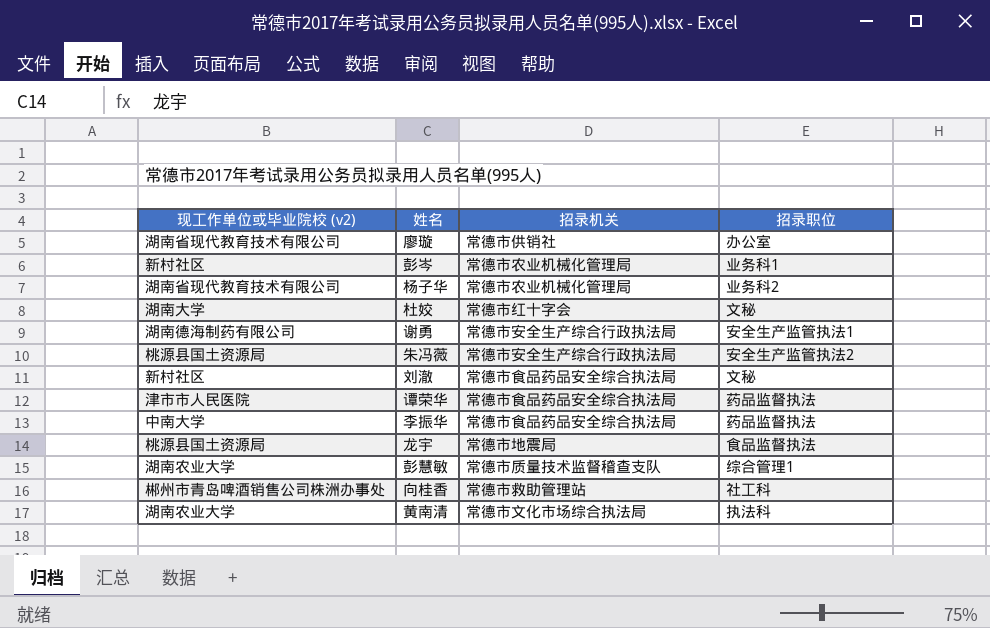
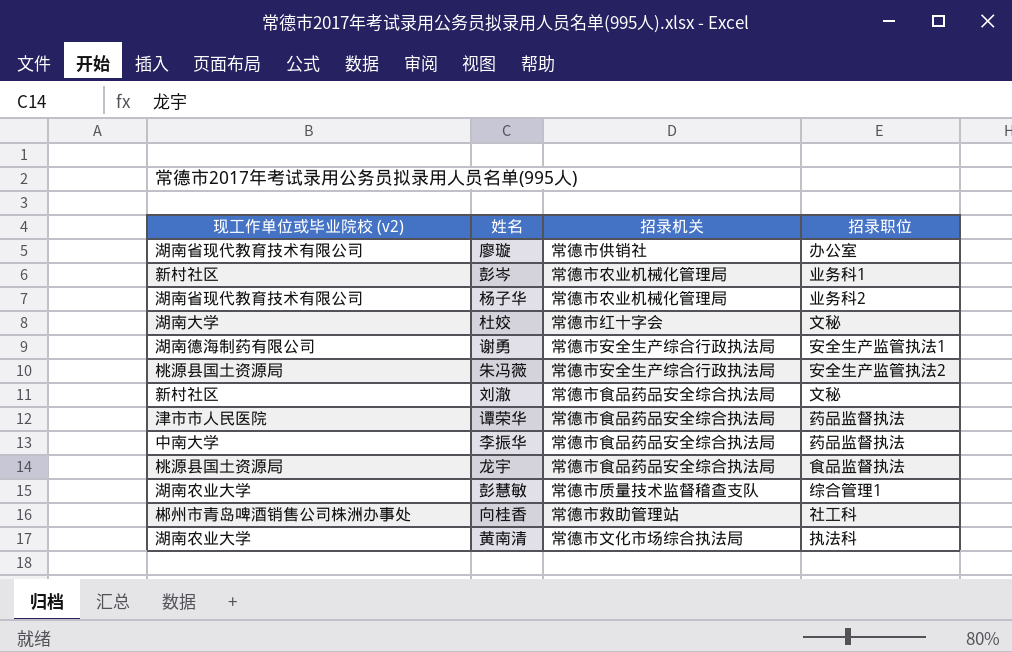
龙宇 | 招录机关: 常德市地震局 -> 常德市食品药品安全综合执法局

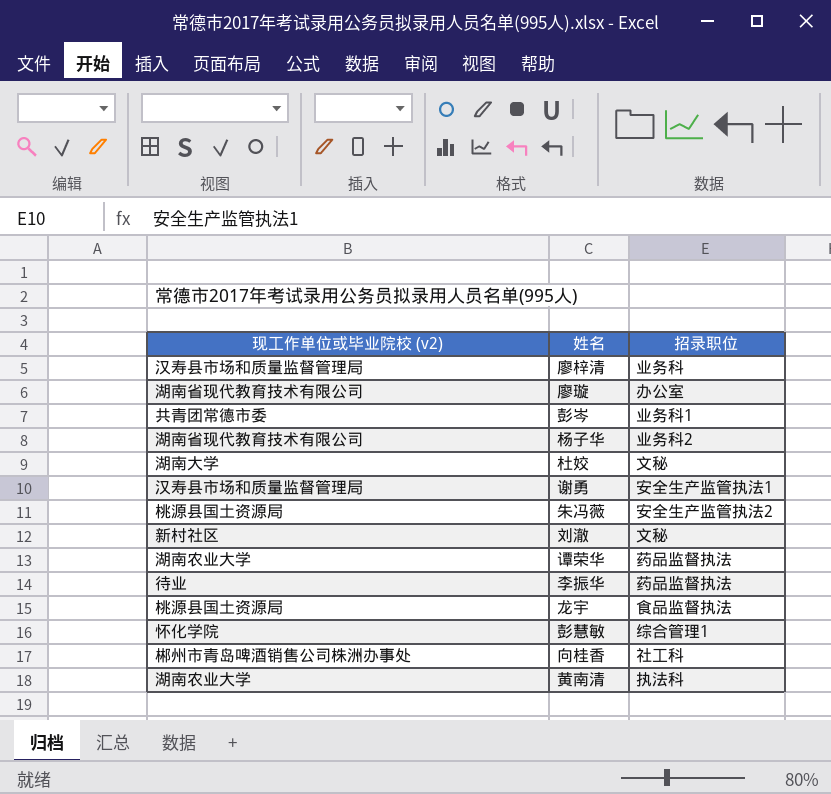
column 招录机关 | position: 3 -> none
row 廖梓清: none -> 汉寿县市场和质量监督管理局 | 业务科
彭岑 | 现工作单位或毕业院校 (v2): 新村社区 -> 共青团常德市委
谢勇 | 现工作单位或毕业院校 (v2): 湖南德海制药有限公司 -> 汉寿县市场和质量监督管理局
谭荣华 | 现工作单位或毕业院校 (v2): 津市市人民医院 -> 湖南农业大学
李振华 | 现工作单位或毕业院校 (v2): 中南大学 -> 待业
彭慧敏 | 现工作单位或毕业院校 (v2): 湖南农业大学 -> 怀化学院

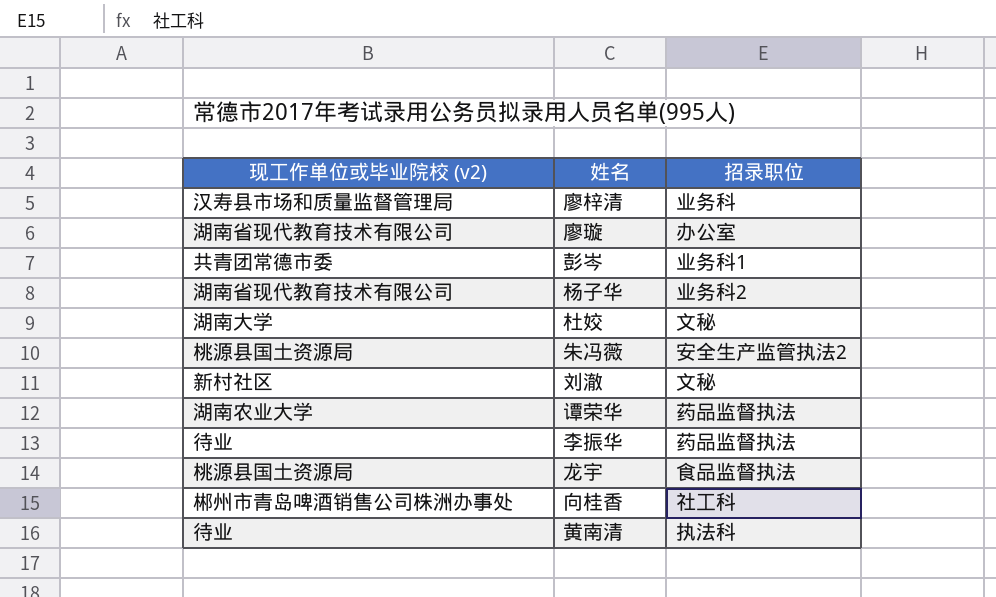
row 谢勇: 汉寿县市场和质量监督管理局 | 安全生产监管执法1 -> none
row 彭慧敏: 怀化学院 | 综合管理1 -> none
黄南清 | 现工作单位或毕业院校 (v2): 湖南农业大学 -> 待业

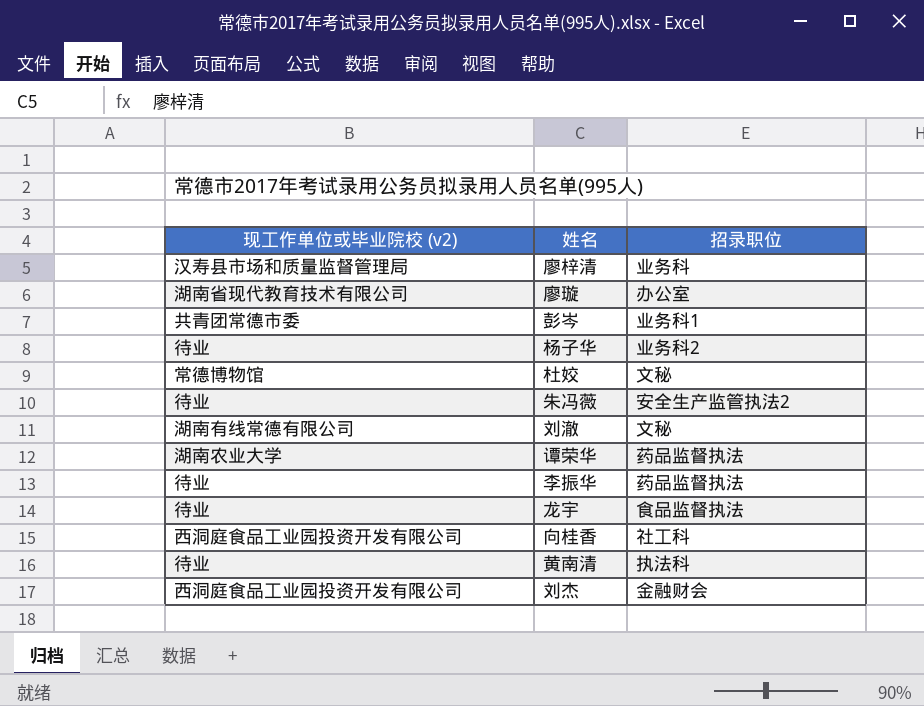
杨子华 | 现工作单位或毕业院校 (v2): 湖南省现代教育技术有限公司 -> 待业
杜姣 | 现工作单位或毕业院校 (v2): 湖南大学 -> 常德博物馆
朱冯薇 | 现工作单位或毕业院校 (v2): 桃源县国土资源局 -> 待业
刘澈 | 现工作单位或毕业院校 (v2): 新村社区 -> 湖南有线常德有限公司
龙宇 | 现工作单位或毕业院校 (v2): 桃源县国土资源局 -> 待业
向桂香 | 现工作单位或毕业院校 (v2): 郴州市青岛啤酒销售公司株洲办事处 -> 西洞庭食品工业园投资开发有限公司
row 刘杰: none -> 西洞庭食品工业园投资开发有限公司 | 金融财会

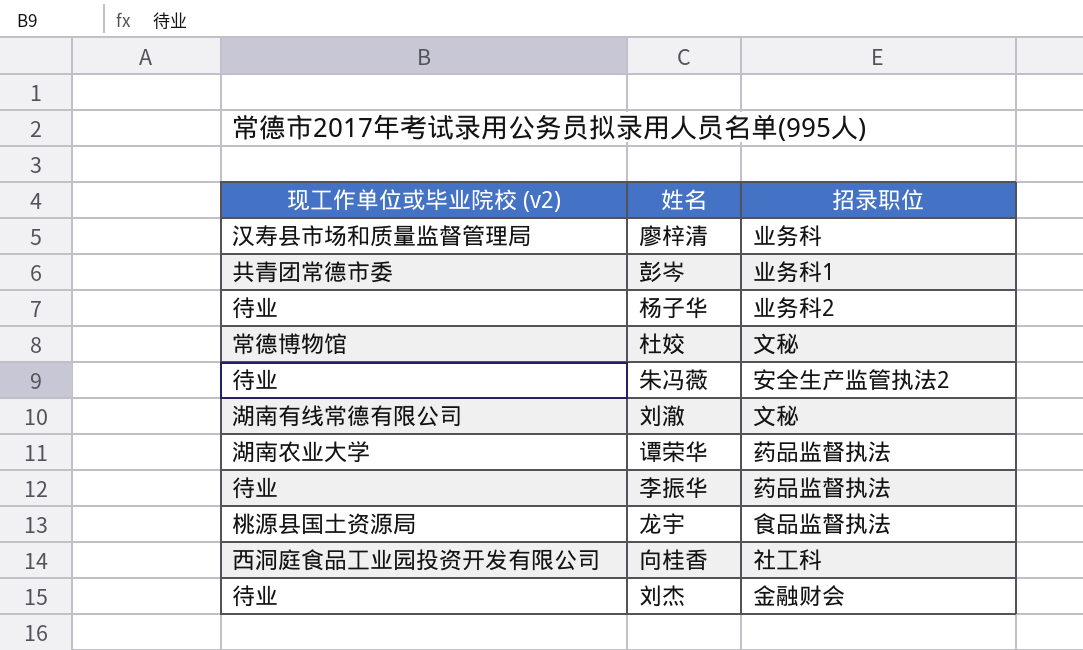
row 廖璇: 湖南省现代教育技术有限公司 | 办公室 -> none
row 黄南清: 待业 | 执法科 -> none
龙宇 | 现工作单位或毕业院校 (v2): 待业 -> 桃源县国土资源局
刘杰 | 现工作单位或毕业院校 (v2): 西洞庭食品工业园投资开发有限公司 -> 待业

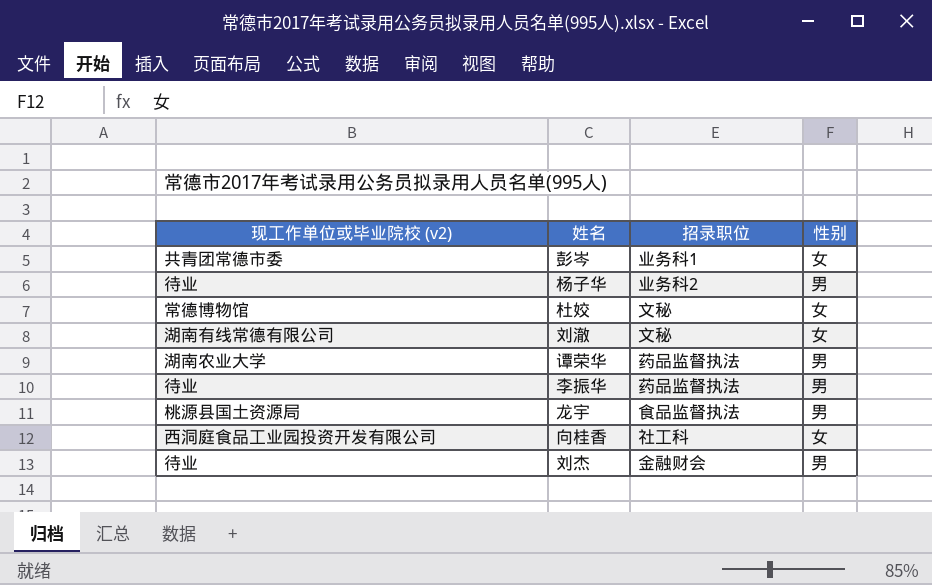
column 性别 | position: none -> 4
row 廖梓清: 汉寿县市场和质量监督管理局 | 业务科 -> none
row 朱冯薇: 待业 | 安全生产监管执法2 -> none

